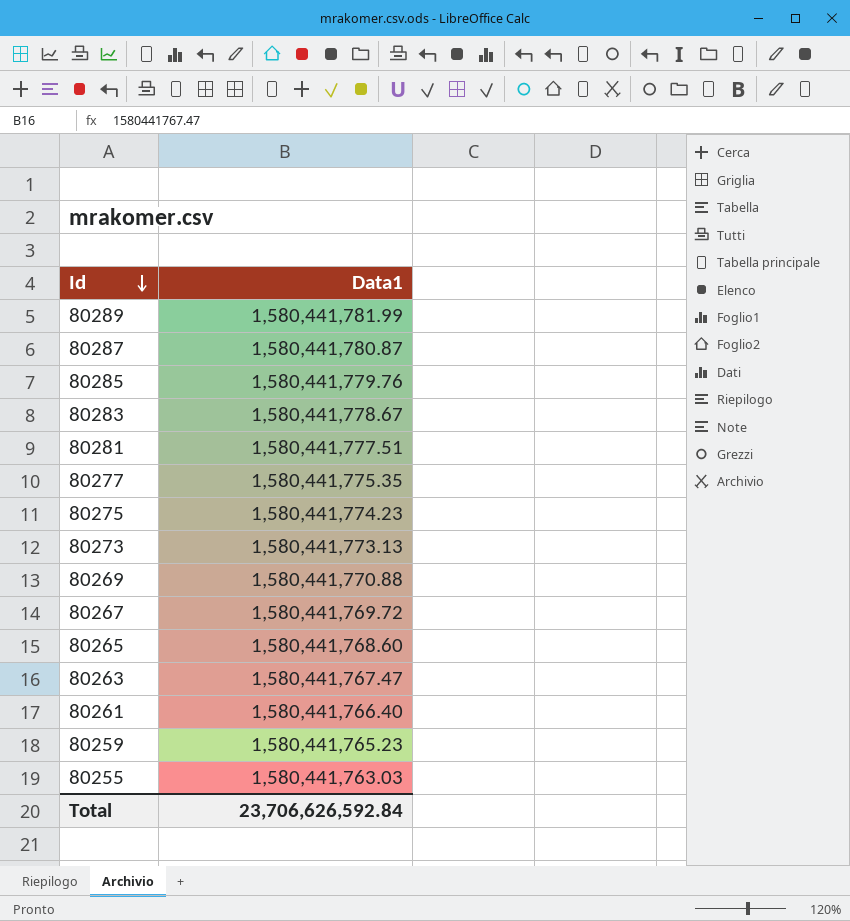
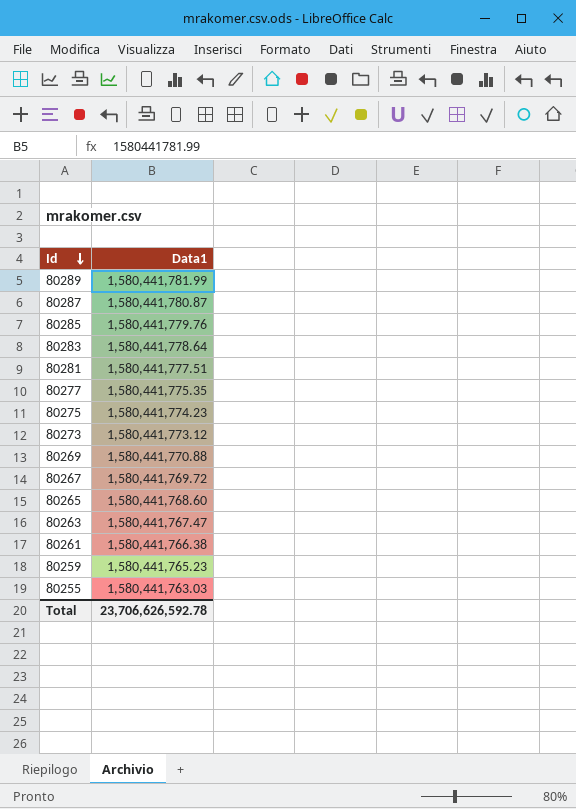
80283 | Data1: 1,580,441,778.67 -> 1,580,441,778.64
80273 | Data1: 1,580,441,773.13 -> 1,580,441,773.12
80261 | Data1: 1,580,441,766.40 -> 1,580,441,766.38
Total | Data1: 23,706,626,592.84 -> 23,706,626,592.78

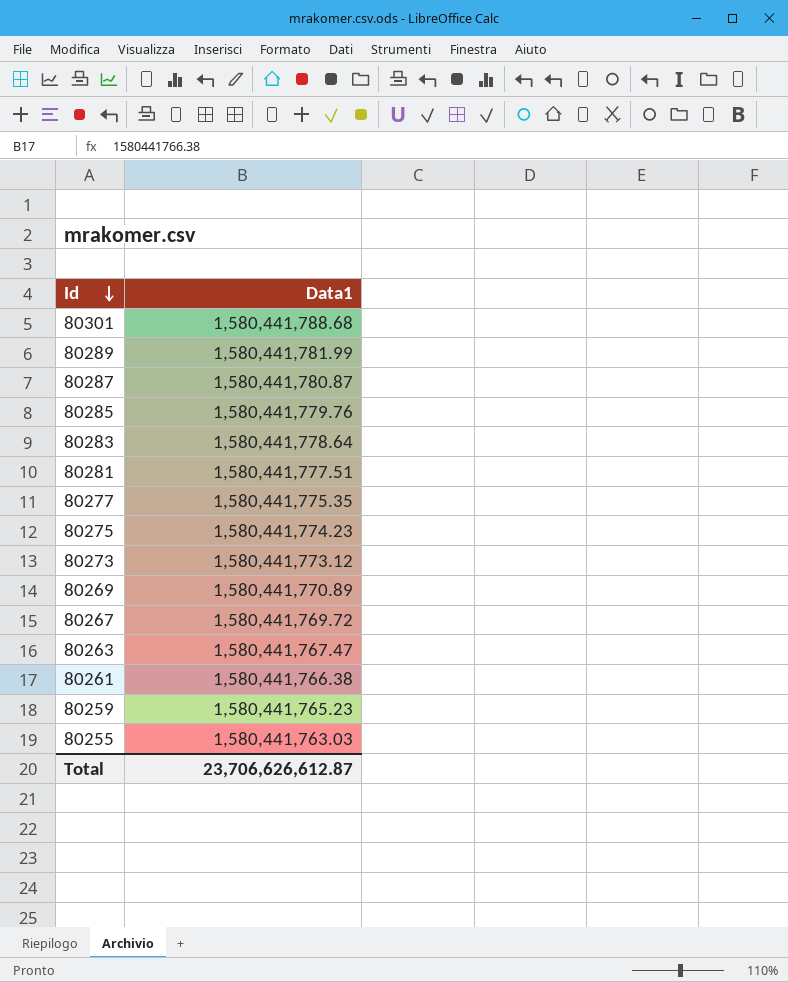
row 80265: 1,580,441,768.60 -> none
row 80301: none -> 1,580,441,788.68
80269 | Data1: 1,580,441,770.88 -> 1,580,441,770.89
Total | Data1: 23,706,626,592.78 -> 23,706,626,612.87

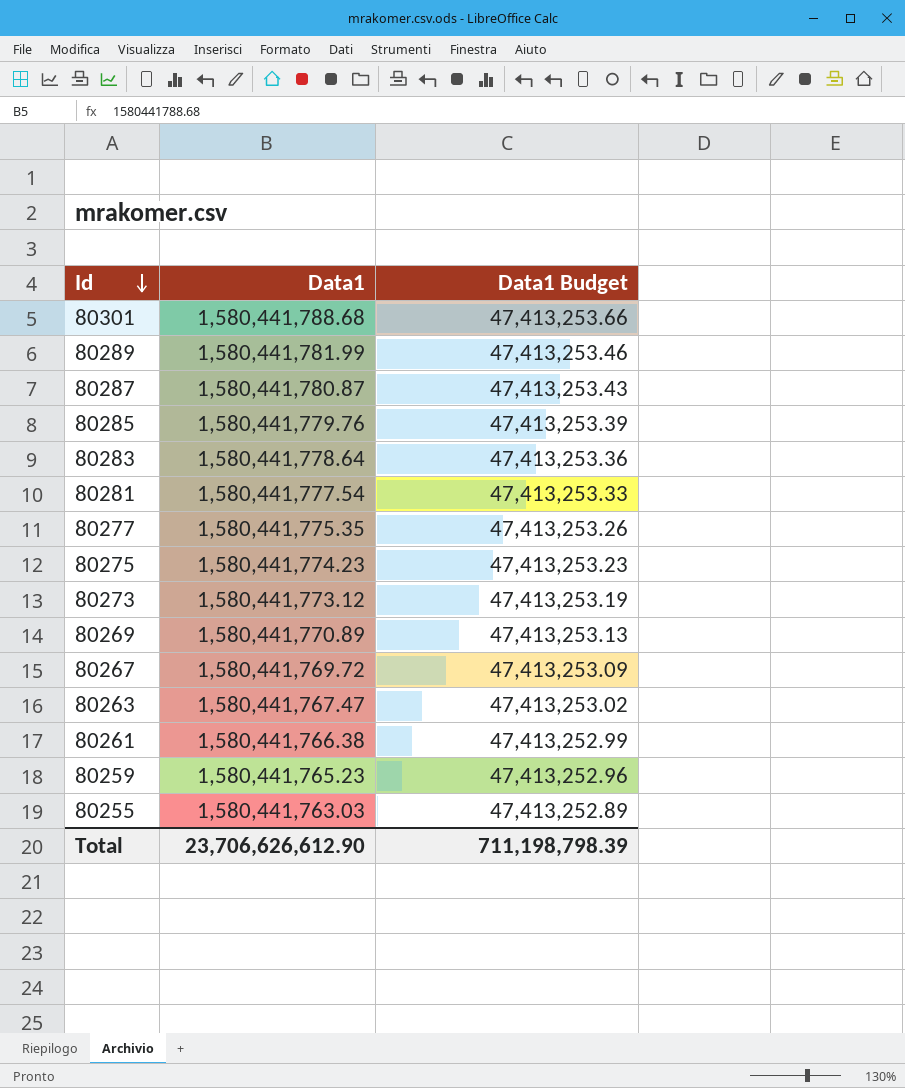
column Data1 Budget | formula: none -> [Data1] * 0.03
80281 | Data1: 1,580,441,777.51 -> 1,580,441,777.54
Total | Data1: 23,706,626,612.87 -> 23,706,626,612.90

